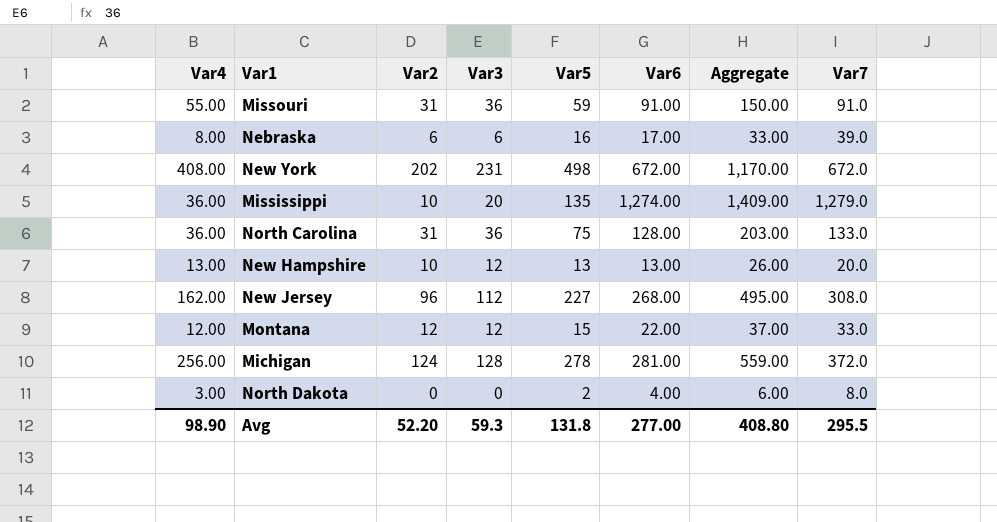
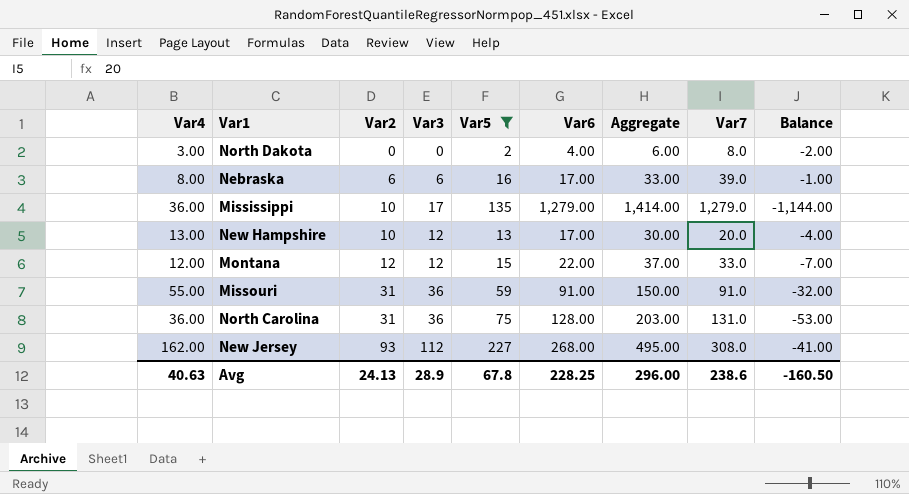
filter: none -> Var5 <= 227
row order: none -> Var2 ascending
column Balance | formula: none -> [Var5] - [Var6]
Mississippi | Var3: 20 -> 17
Mississippi | Var6: 1,274.00 -> 1,279.00
Mississippi | Aggregate: 1,409.00 -> 1,414.00
New Hampshire | Var6: 13.00 -> 17.00
New Hampshire | Aggregate: 26.00 -> 30.00
North Carolina | Var7: 133.0 -> 131.0
New Jersey | Var2: 96 -> 93
Avg | Var4: 98.90 -> 40.63
Avg | Var2: 52.20 -> 24.13
Avg | Var3: 59.3 -> 28.9
Avg | Var5: 131.8 -> 67.8
Avg | Var6: 277.00 -> 228.25
Avg | Aggregate: 408.80 -> 296.00
Avg | Var7: 295.5 -> 238.6

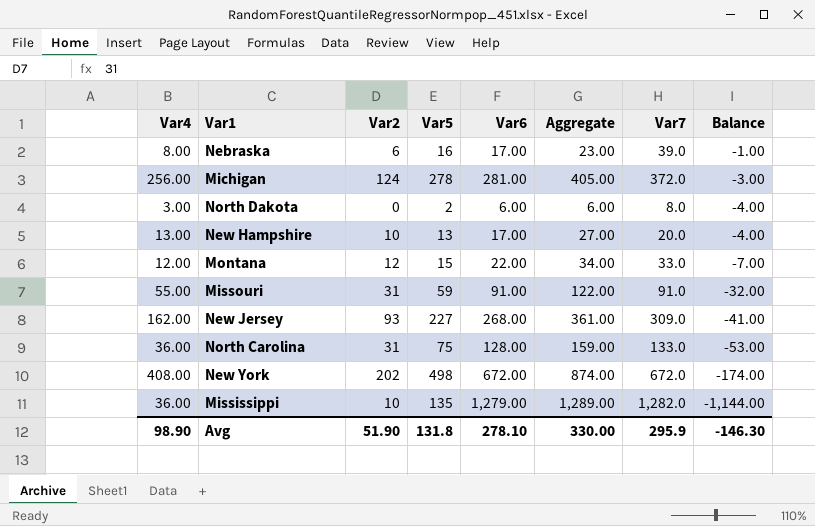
filter: Var5 <= 227 -> none
row order: Var2 ascending -> Balance descending
column Var3 | position: 4 -> none
column Aggregate | formula: [Var5] + [Var6] -> [Var2] + [Var6]
North Dakota | Var6: 4.00 -> 6.00
North Dakota | Balance: -2.00 -> -4.00
New Jersey | Var7: 308.0 -> 309.0
North Carolina | Var7: 131.0 -> 133.0
Mississippi | Var7: 1,279.0 -> 1,282.0
Avg | Var4: 40.63 -> 98.90
Avg | Var2: 24.13 -> 51.90
Avg | Var5: 67.8 -> 131.8
Avg | Var6: 228.25 -> 278.10
Avg | Aggregate: 296.00 -> 330.00
Avg | Var7: 238.6 -> 295.9
Avg | Balance: -160.50 -> -146.30

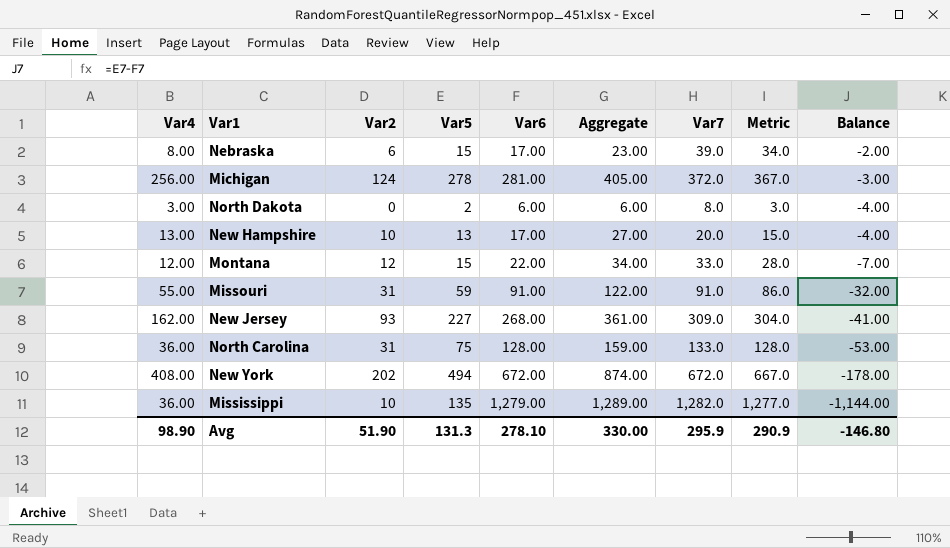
column Metric | formula: none -> [Var7] - 5
Nebraska | Var5: 16 -> 15
Nebraska | Balance: -1.00 -> -2.00
New York | Var5: 498 -> 494
New York | Balance: -174.00 -> -178.00
Avg | Var5: 131.8 -> 131.3
Avg | Balance: -146.30 -> -146.80

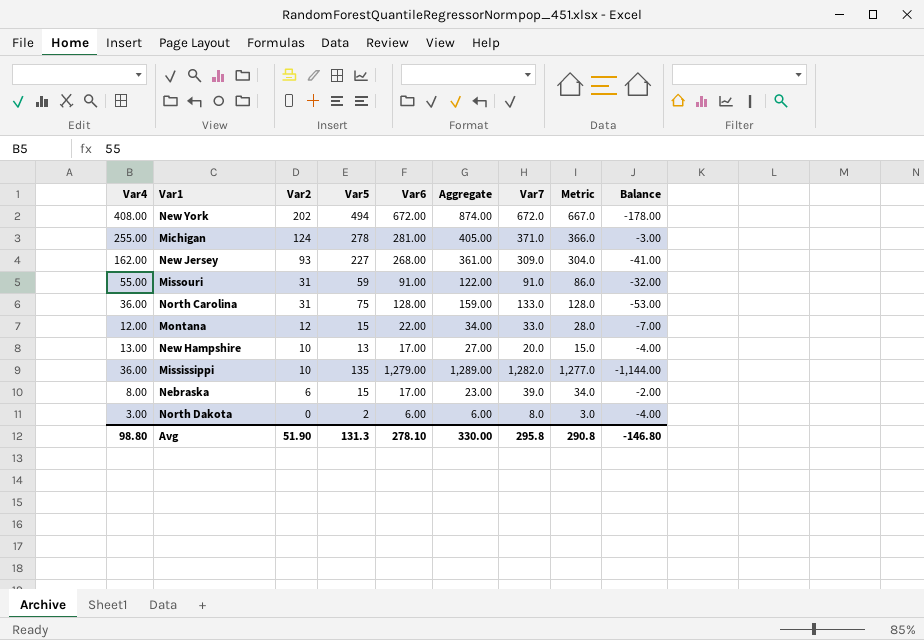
row order: Balance descending -> Var2 descending
Michigan | Var4: 256.00 -> 255.00
Michigan | Var7: 372.0 -> 371.0
Michigan | Metric: 367.0 -> 366.0
Avg | Var4: 98.90 -> 98.80
Avg | Var7: 295.9 -> 295.8
Avg | Metric: 290.9 -> 290.8

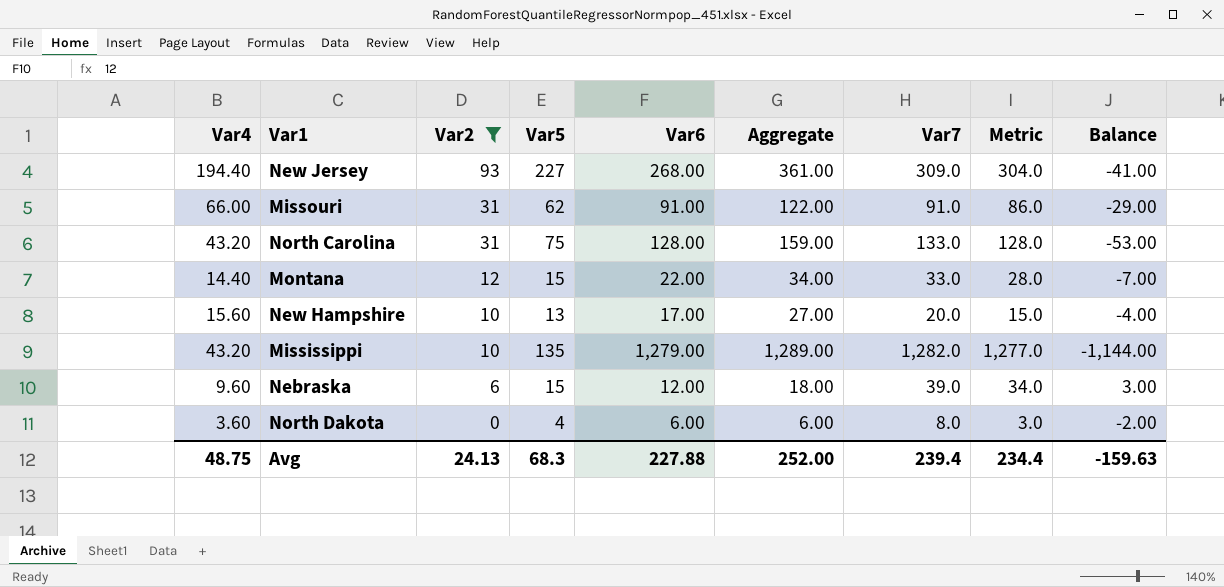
filter: none -> Var2 <= 93
New Jersey | Var4: 162.00 -> 194.40
Missouri | Var4: 55.00 -> 66.00
Missouri | Var5: 59 -> 62
Missouri | Balance: -32.00 -> -29.00
North Carolina | Var4: 36.00 -> 43.20
Montana | Var4: 12.00 -> 14.40
New Hampshire | Var4: 13.00 -> 15.60
Mississippi | Var4: 36.00 -> 43.20
Nebraska | Var4: 8.00 -> 9.60
Nebraska | Var6: 17.00 -> 12.00
Nebraska | Aggregate: 23.00 -> 18.00
Nebraska | Balance: -2.00 -> 3.00
North Dakota | Var4: 3.00 -> 3.60
North Dakota | Var5: 2 -> 4
North Dakota | Balance: -4.00 -> -2.00
Avg | Var4: 98.80 -> 48.75
Avg | Var2: 51.90 -> 24.13
Avg | Var5: 131.3 -> 68.3
Avg | Var6: 278.10 -> 227.88
Avg | Aggregate: 330.00 -> 252.00
Avg | Var7: 295.8 -> 239.4
Avg | Metric: 290.8 -> 234.4
Avg | Balance: -146.80 -> -159.63

